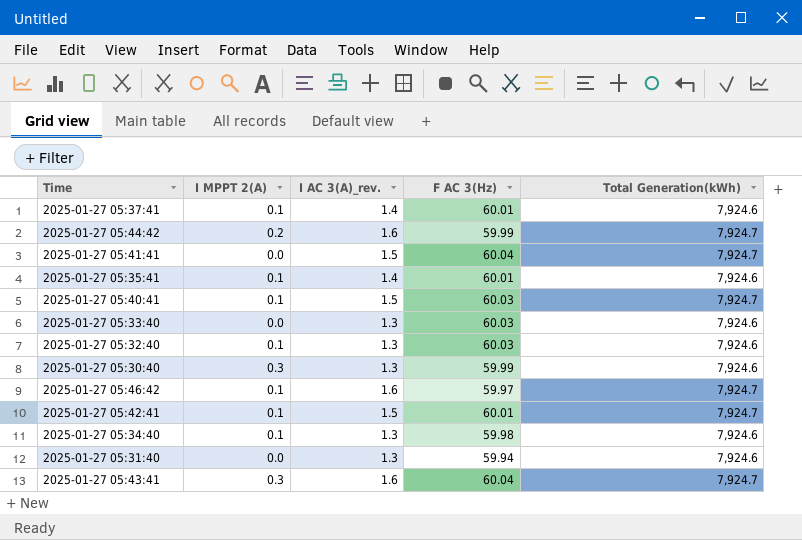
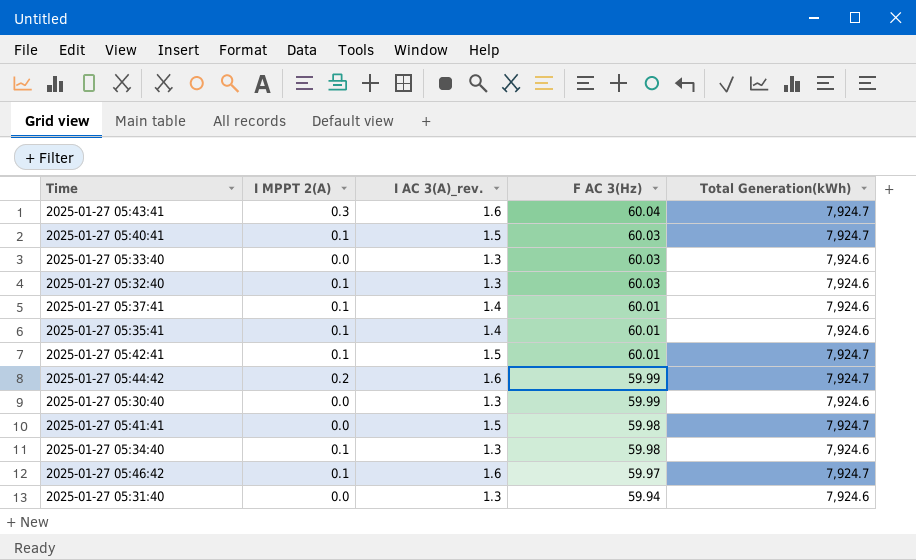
row order: none -> F AC 3(Hz) descending
2025-01-27 05:30:40 | I MPPT 2(A): 0.3 -> 0.0
2025-01-27 05:41:41 | F AC 3(Hz): 60.04 -> 59.98

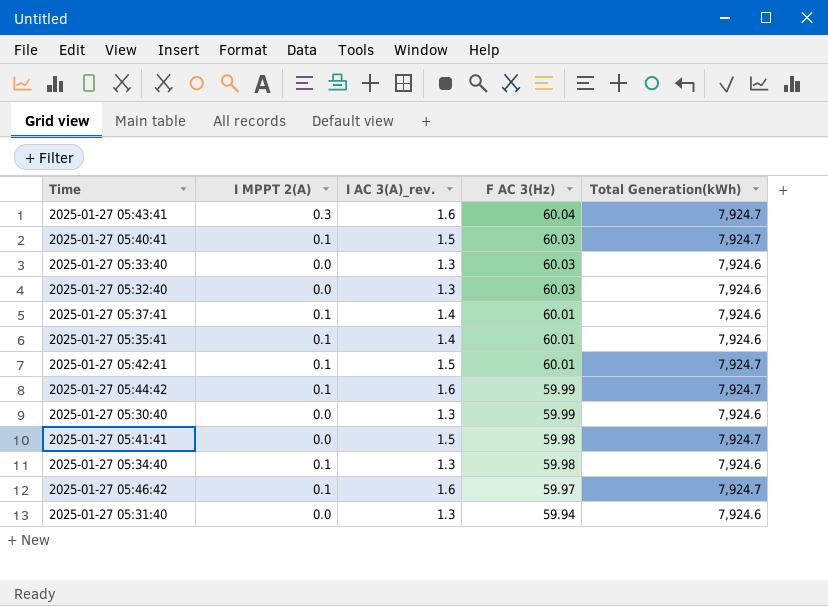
2025-01-27 05:32:40 | I MPPT 2(A): 0.1 -> 0.0
2025-01-27 05:44:42 | I MPPT 2(A): 0.2 -> 0.1

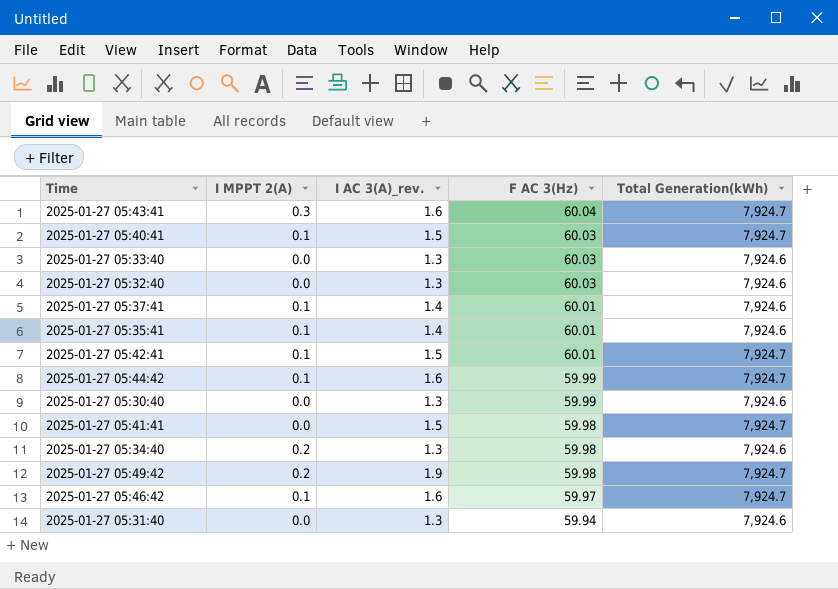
2025-01-27 05:34:40 | I MPPT 2(A): 0.1 -> 0.2
row 2025-01-27 05:49:42: none -> 0.2 | 1.9 | 59.98 | 7,924.7

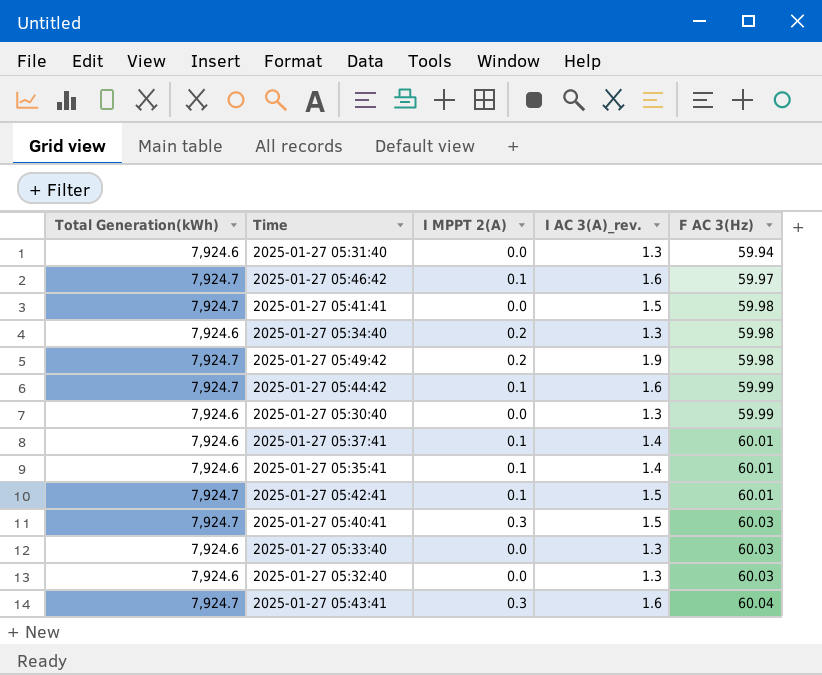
row order: F AC 3(Hz) descending -> F AC 3(Hz) ascending
column Total Generation(kWh) | position: 5 -> 1
2025-01-27 05:40:41 | I MPPT 2(A): 0.1 -> 0.3

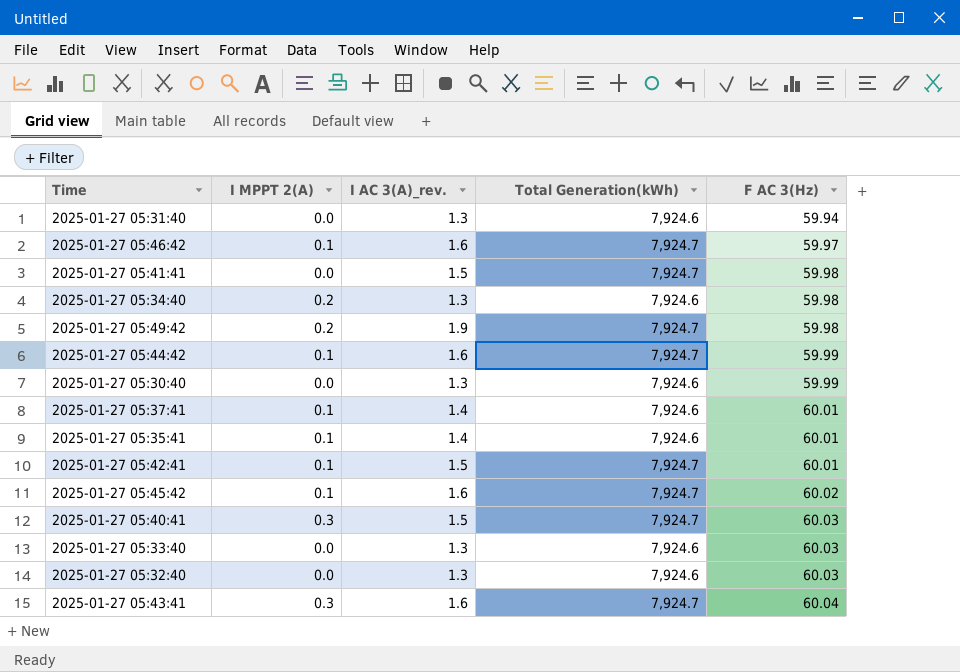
column Total Generation(kWh) | position: 1 -> 4
row 2025-01-27 05:45:42: none -> 0.1 | 1.6 | 7,924.7 | 60.02

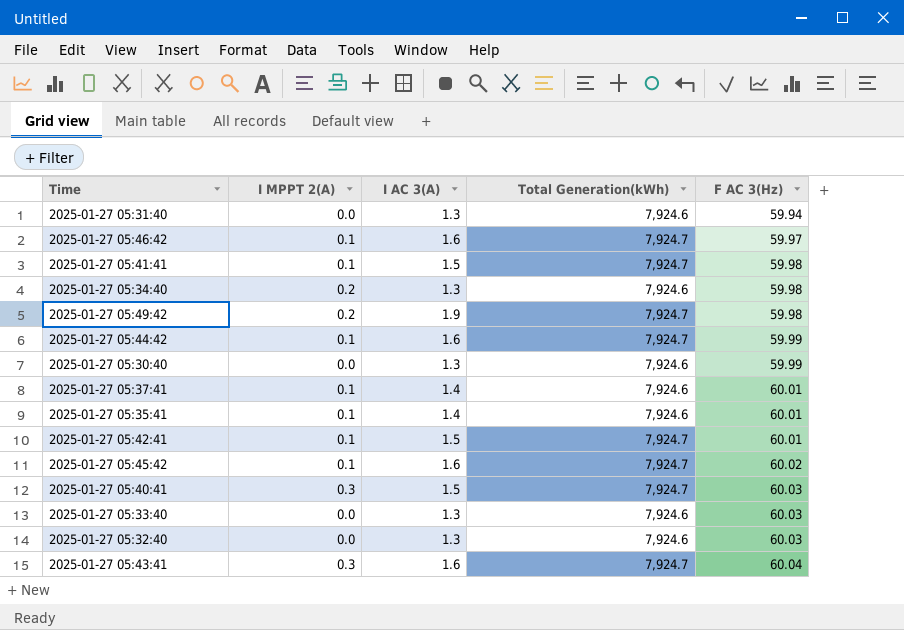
column name: I AC 3(A)_rev. -> I AC 3(A)
2025-01-27 05:41:41 | I MPPT 2(A): 0.0 -> 0.1

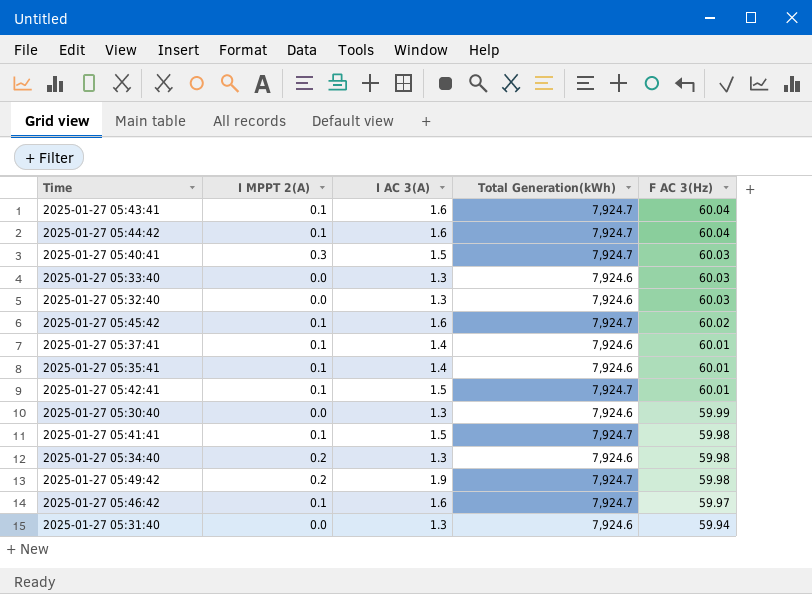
row order: F AC 3(Hz) ascending -> F AC 3(Hz) descending
2025-01-27 05:43:41 | I MPPT 2(A): 0.3 -> 0.1
2025-01-27 05:44:42 | F AC 3(Hz): 59.99 -> 60.04

